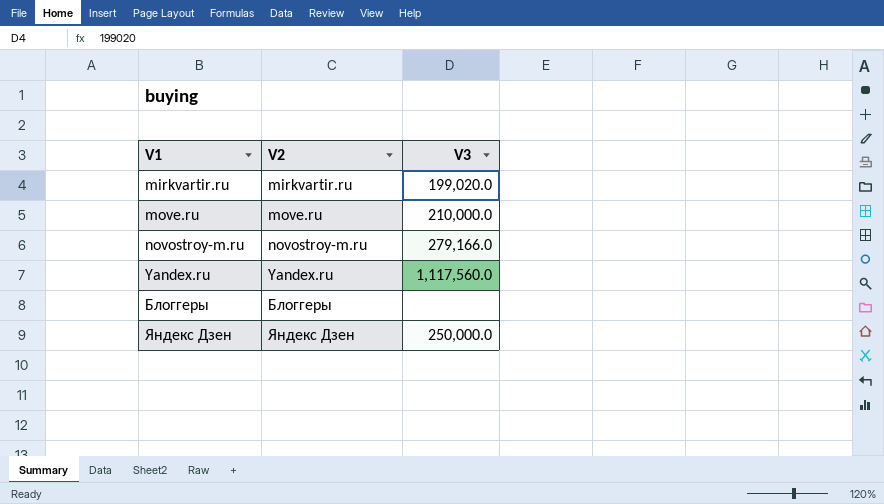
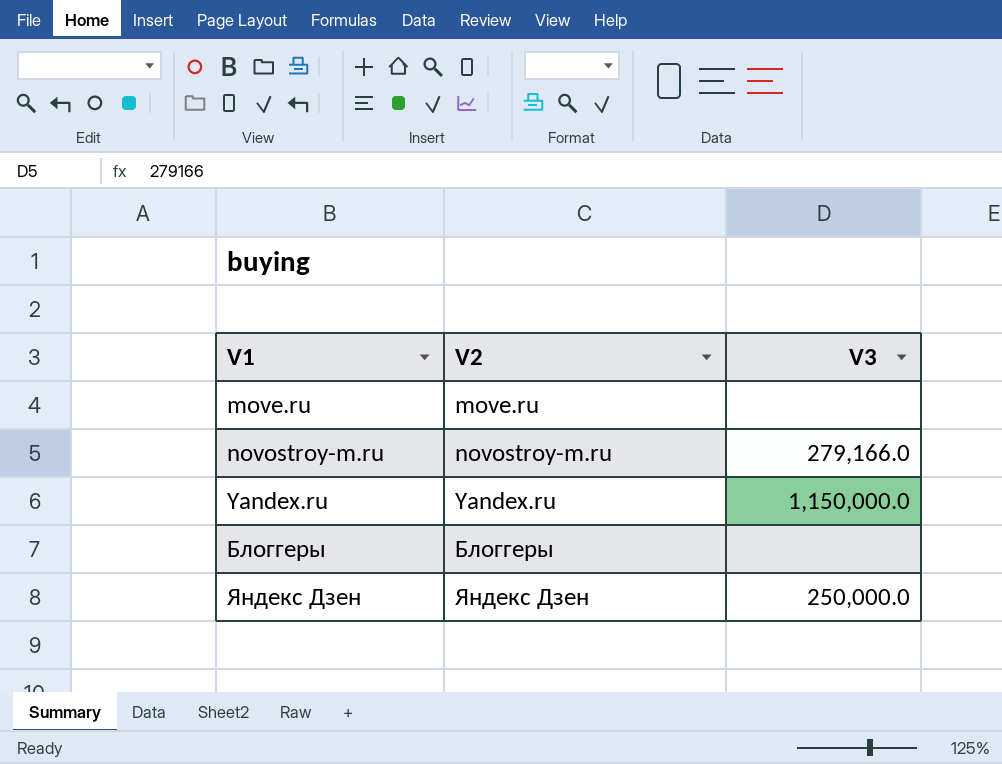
row mirkvartir.ru: mirkvartir.ru | 199,020.0 -> none
move.ru | V3: 210,000.0 -> none
Yandex.ru | V3: 1,117,560.0 -> 1,150,000.0

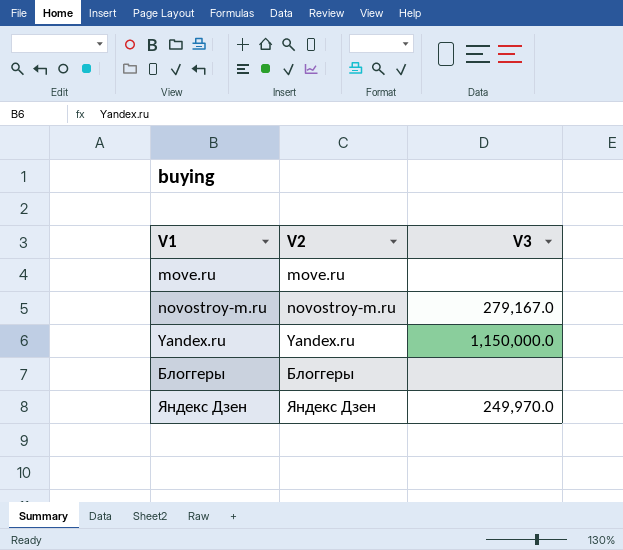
novostroy-m.ru | V3: 279,166.0 -> 279,167.0
Яндекс Дзен | V3: 250,000.0 -> 249,970.0

